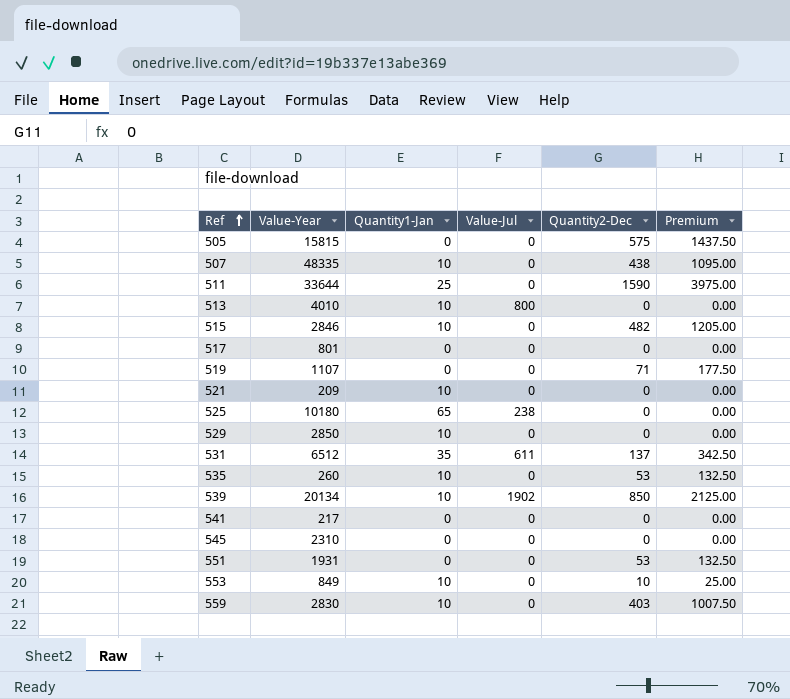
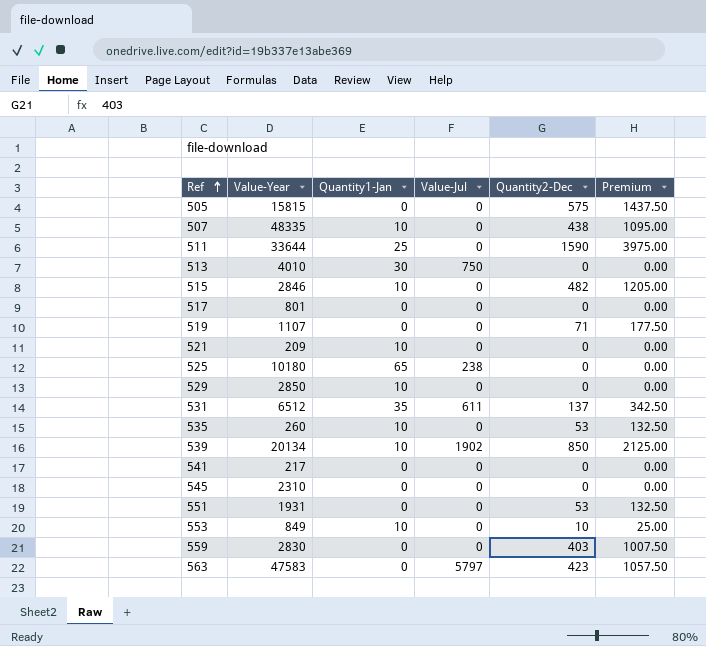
513 | Quantity1-Jan: 10 -> 30
513 | Value-Jul: 800 -> 750
559 | Quantity1-Jan: 10 -> 0
row 563: none -> 47583 | 0 | 5797 | 423 | 1057.50

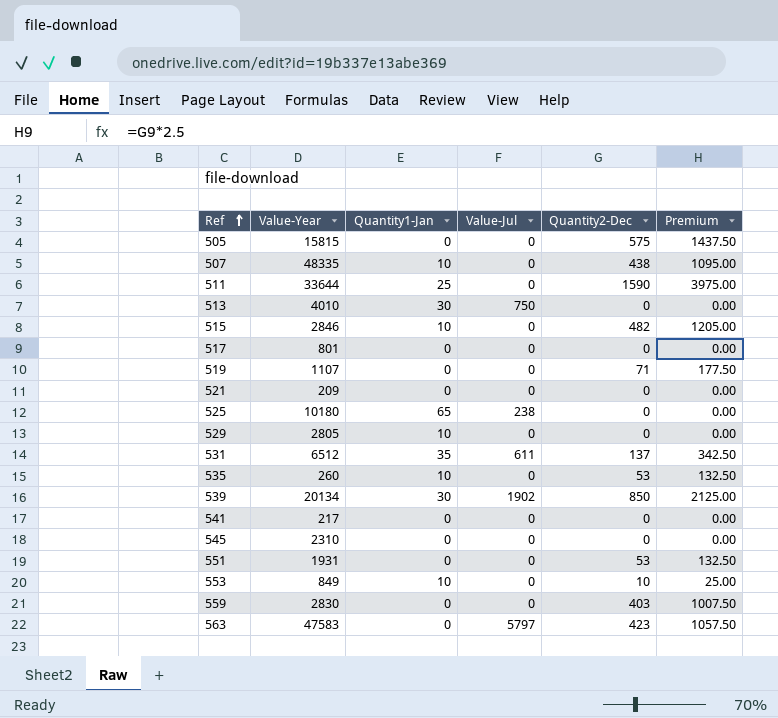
521 | Quantity1-Jan: 10 -> 0
529 | Value-Year: 2850 -> 2805
539 | Quantity1-Jan: 10 -> 30

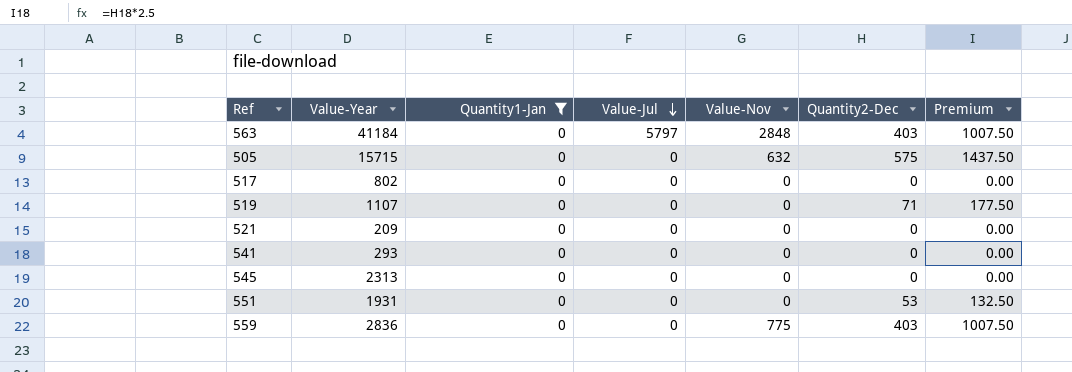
filter: none -> Quantity1-Jan = 0
row order: Ref ascending -> Value-Jul descending
column Value-Nov | position: none -> 5
563 | Value-Year: 47583 -> 41184
563 | Quantity2-Dec: 423 -> 403
563 | Premium: 1057.50 -> 1007.50
505 | Value-Year: 15815 -> 15715
517 | Value-Year: 801 -> 802
541 | Value-Year: 217 -> 293
545 | Value-Year: 2310 -> 2313
559 | Value-Year: 2830 -> 2836

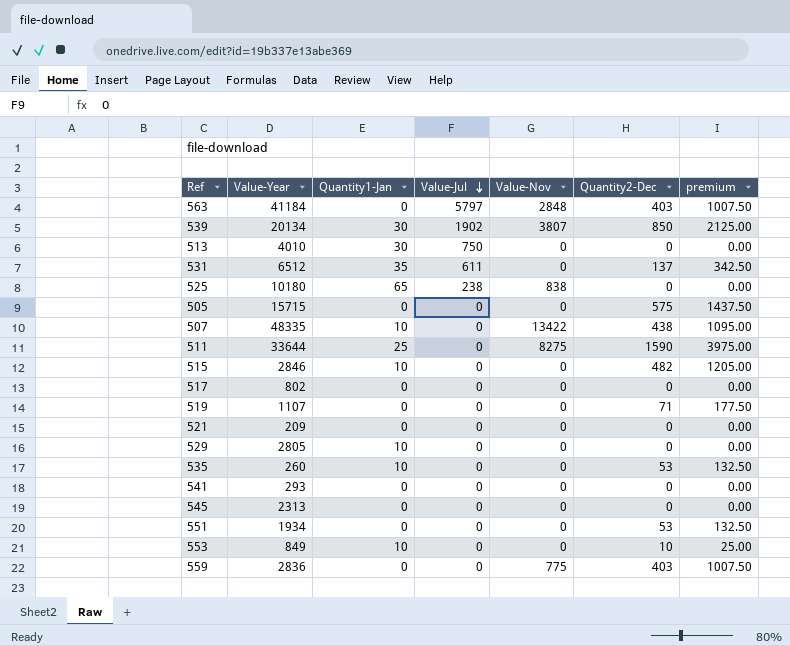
filter: Quantity1-Jan = 0 -> none
column name: Premium -> premium
505 | Value-Nov: 632 -> 0
551 | Value-Year: 1931 -> 1934

